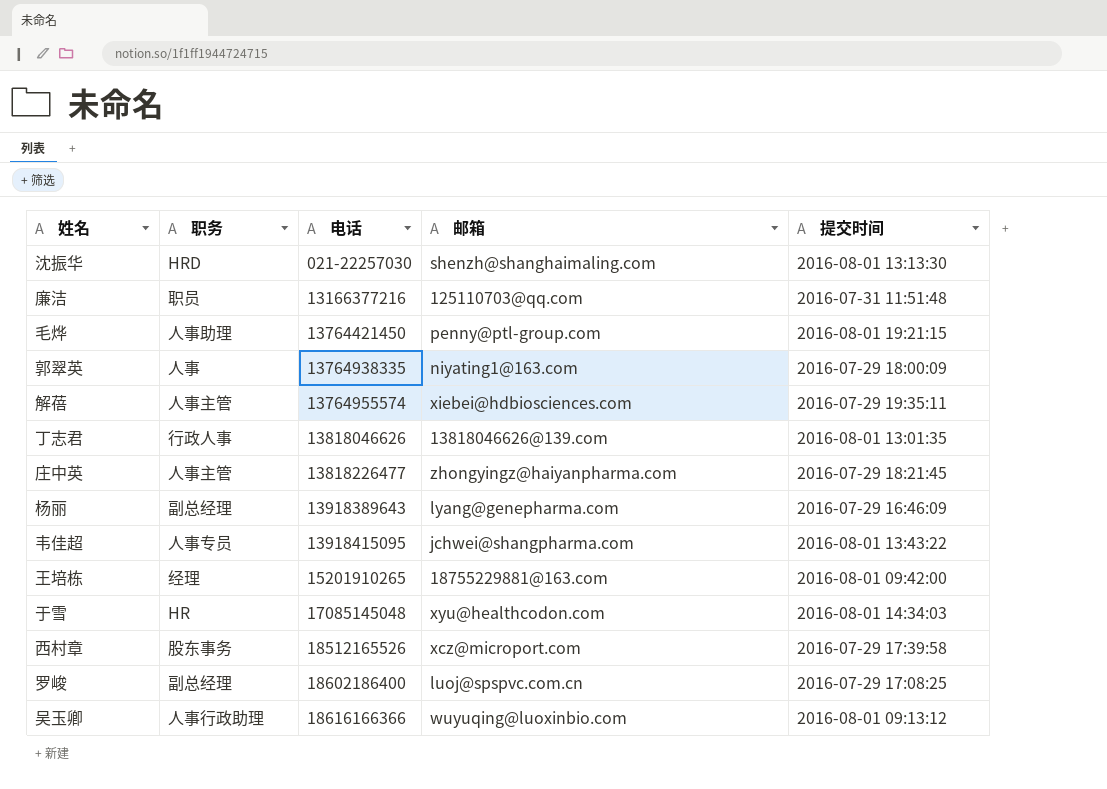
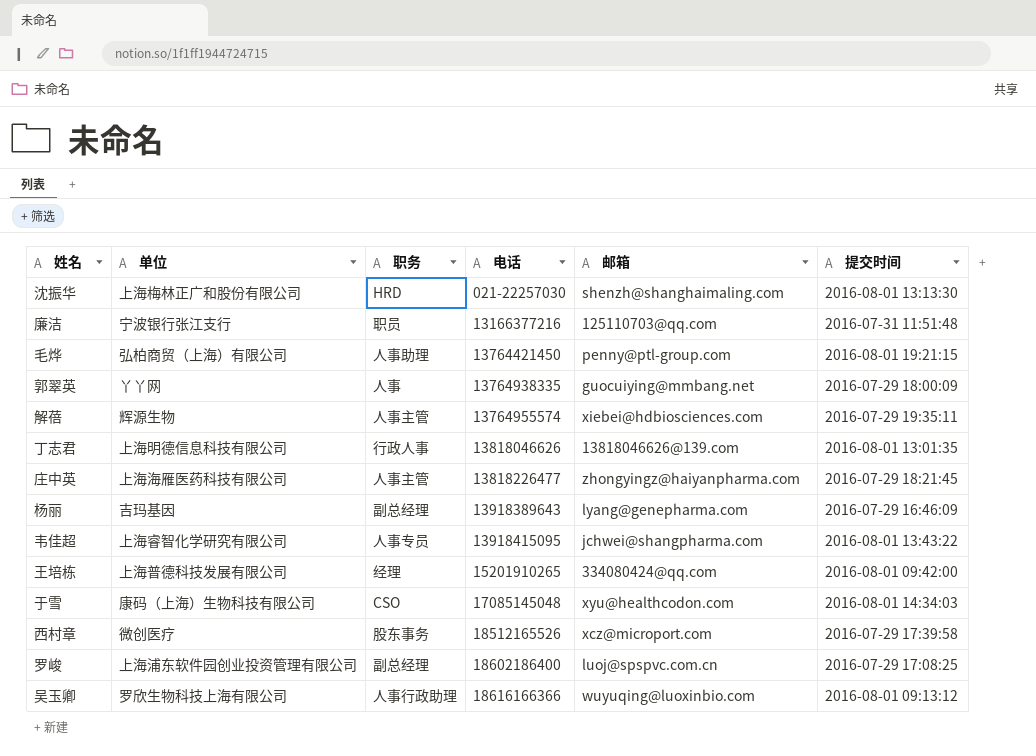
column 单位 | position: none -> 2
郭翠英 | 邮箱: niyating1@163.com -> guocuiying@mmbang.net
王培栋 | 邮箱: 18755229881@163.com -> 334080424@qq.com
于雪 | 职务: HR -> CSO

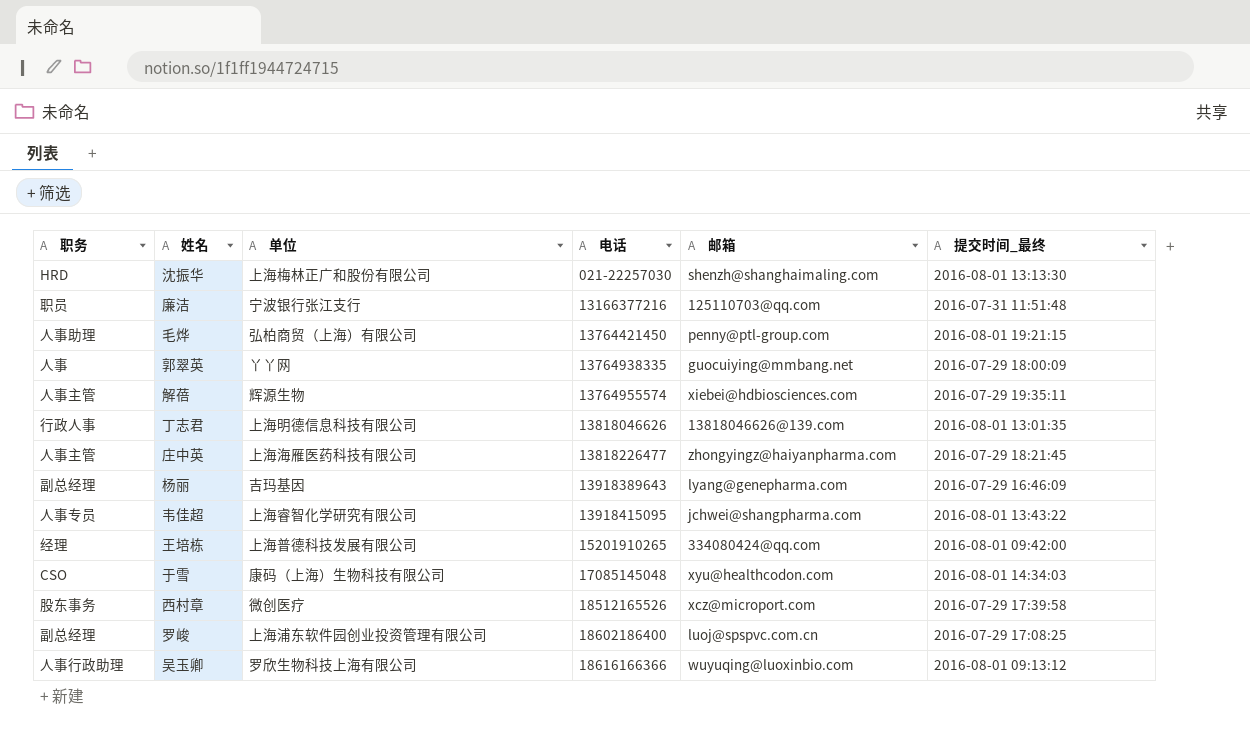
column 职务 | position: 3 -> 1
column name: 提交时间 -> 提交时间_最终

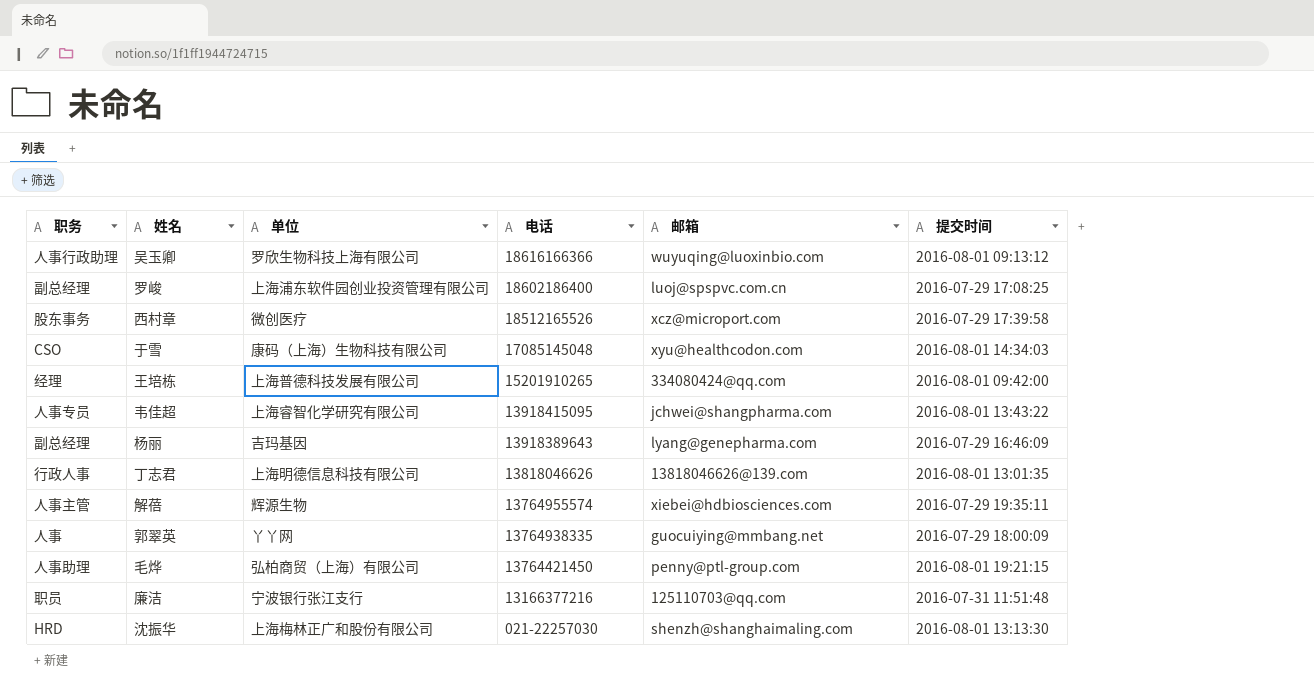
row order: 电话 ascending -> 电话 descending
column name: 提交时间_最终 -> 提交时间
row 庄中英: 人事主管 | 上海海雁医药科技有限公司 | 13818226477 | zhongyingz@haiyanpharma.com | 2016-07-29 18:21:45 -> none

